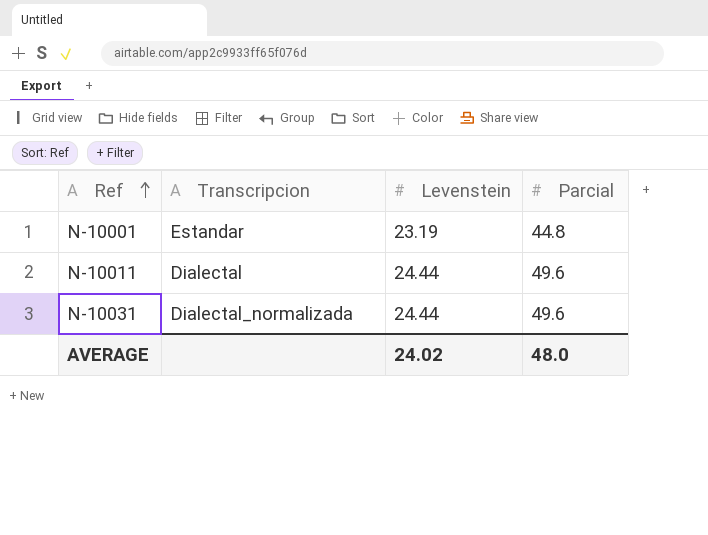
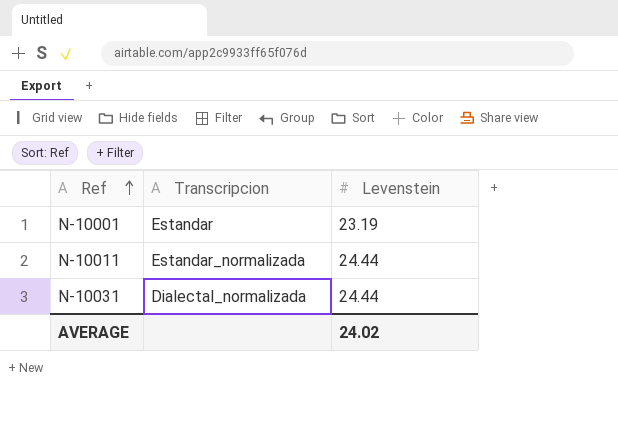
column Parcial | position: 4 -> none
N-10011 | Transcripcion: Dialectal -> Estandar_normalizada

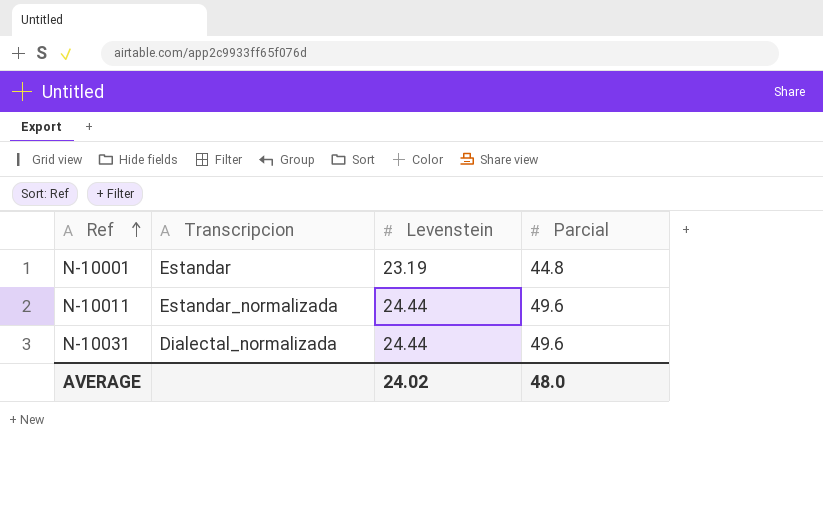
column Parcial | position: none -> 4

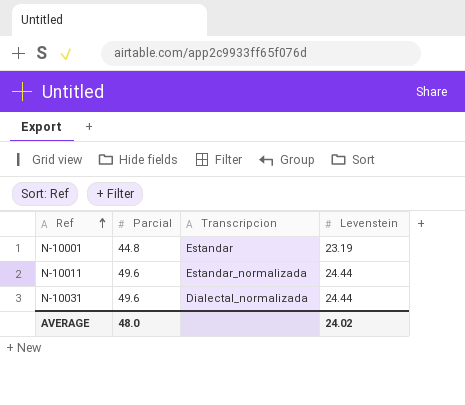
column Parcial | position: 4 -> 2

